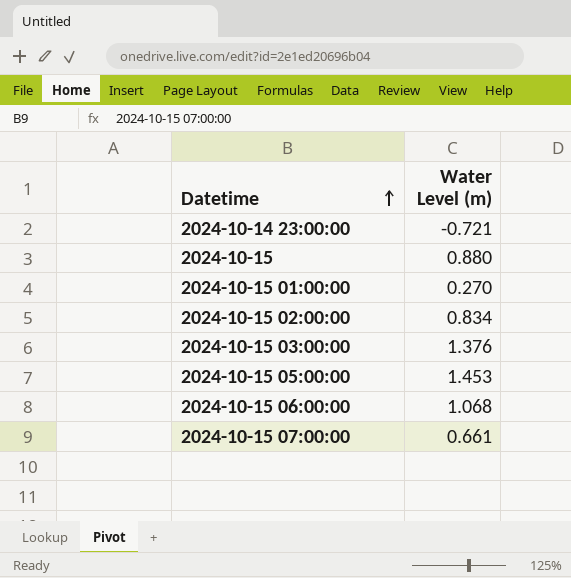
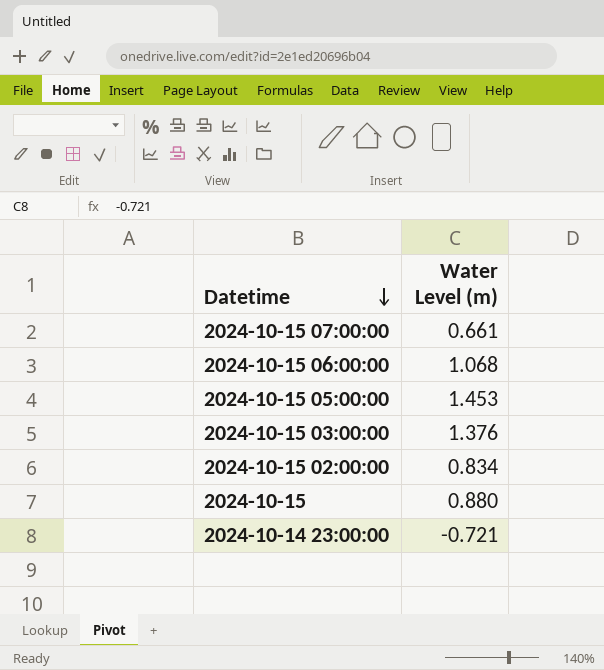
row order: Datetime ascending -> Datetime descending
row 2024-10-15 01:00:00: 0.270 -> none

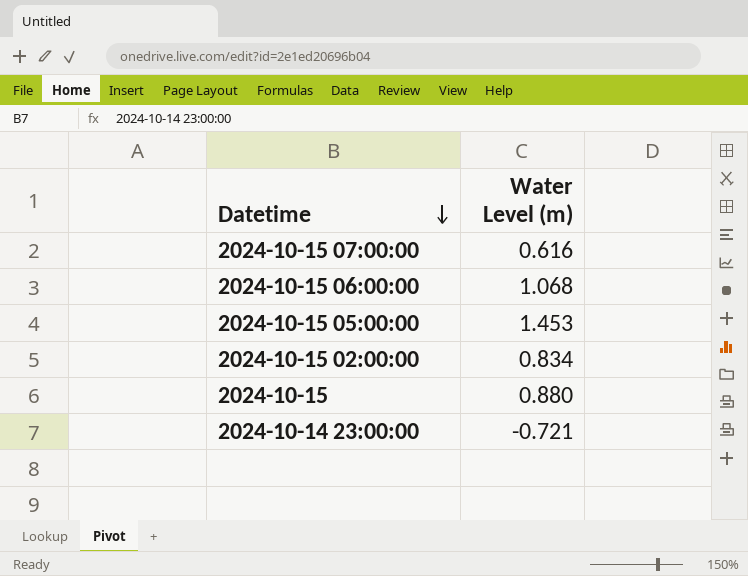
row 2024-10-15 03:00:00: 1.376 -> none
2024-10-15 07:00:00 | Water Level (m): 0.661 -> 0.616

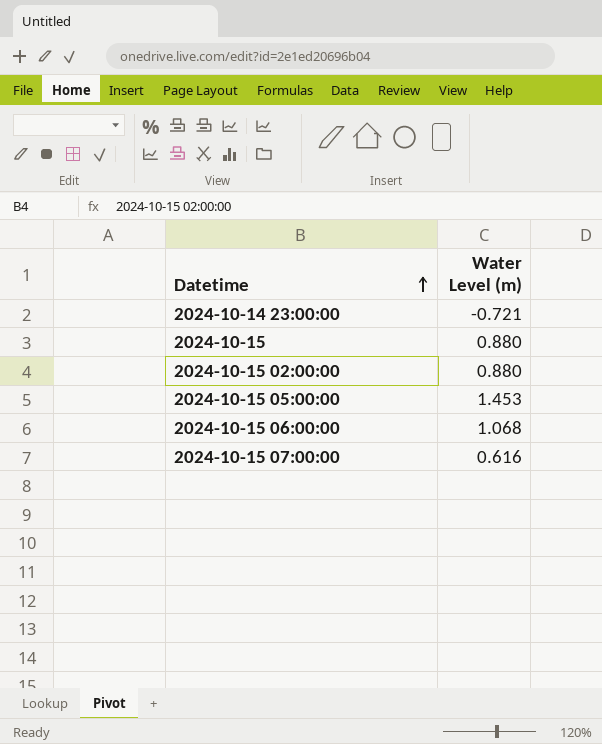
row order: Datetime descending -> Datetime ascending
2024-10-15 02:00:00 | Water Level (m): 0.834 -> 0.880

